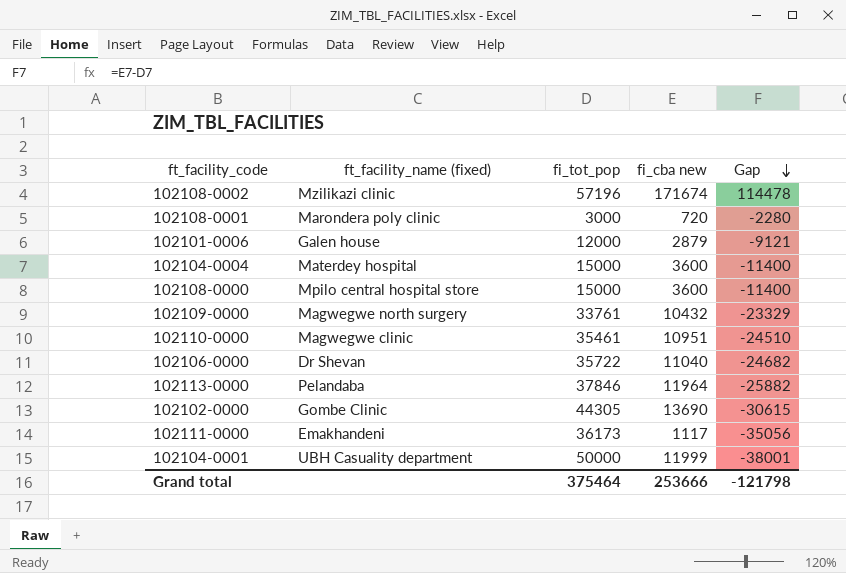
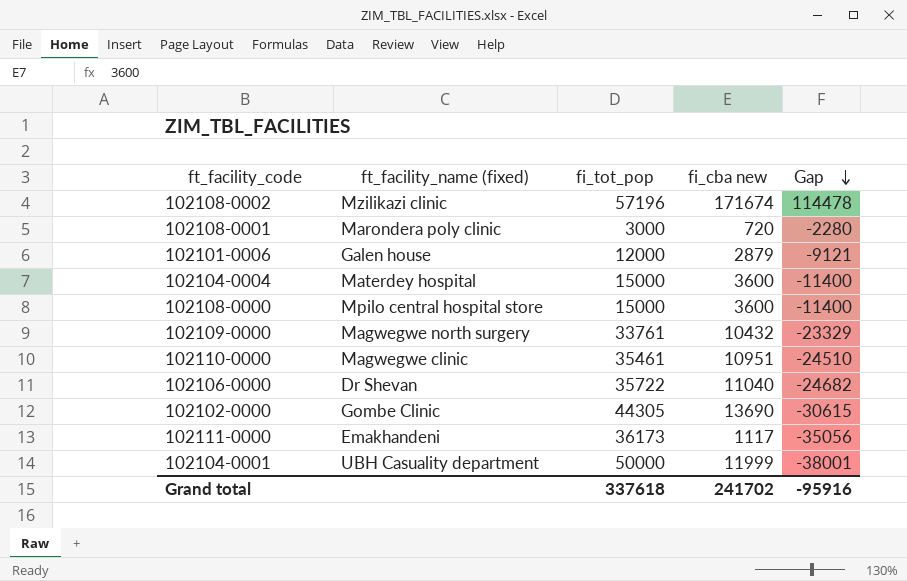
row 102113-0000: Pelandaba | 37846 | 11964 | -25882 -> none
Grand total | fi_tot_pop: 375464 -> 337618
Grand total | fi_cba new: 253666 -> 241702
Grand total | Gap: -121798 -> -95916

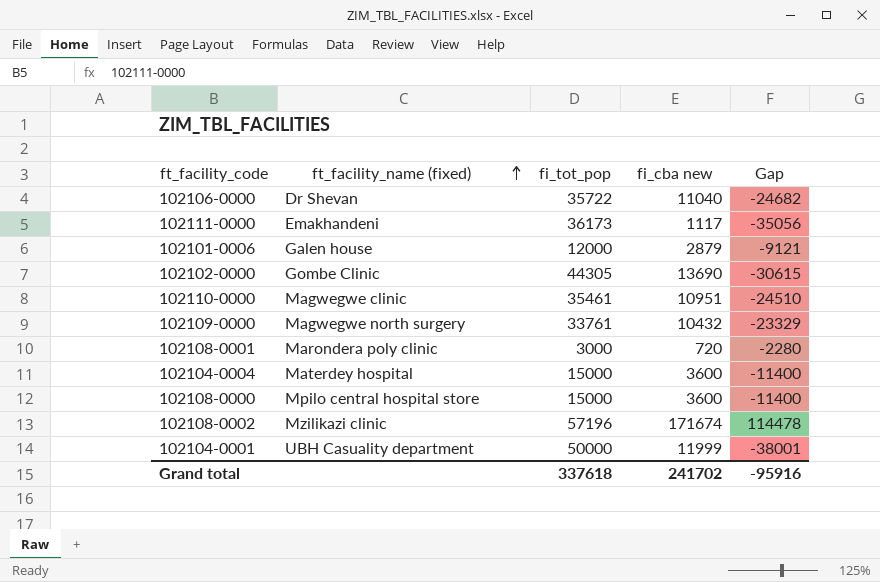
row order: Gap descending -> ft_facility_name (fixed) ascending

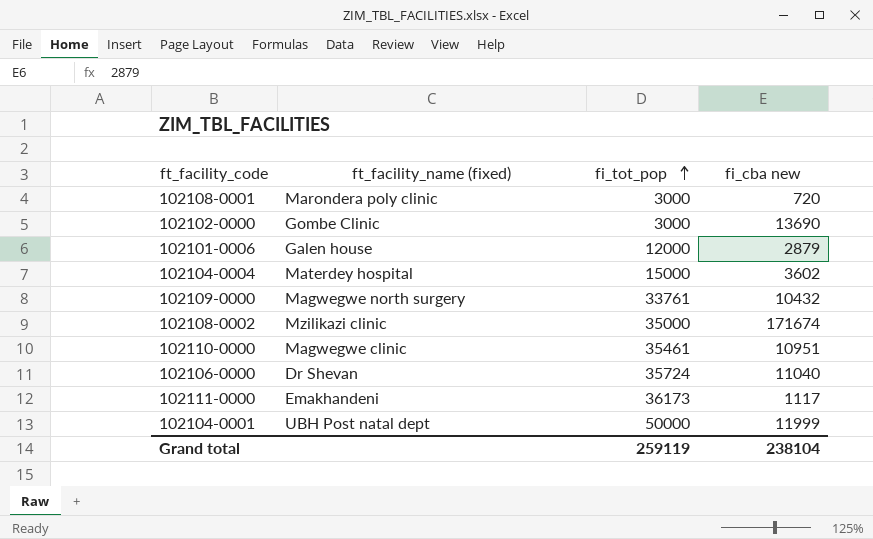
row order: ft_facility_name (fixed) ascending -> fi_tot_pop ascending
column Gap | formula: [fi_cba new] - [fi_tot_pop] -> none
row 102108-0000: Mpilo central hospital store | 15000 | 3600 | -11400 -> none
102102-0000 | fi_tot_pop: 44305 -> 3000
102104-0004 | fi_cba new: 3600 -> 3602
102108-0002 | fi_tot_pop: 57196 -> 35000
102106-0000 | fi_tot_pop: 35722 -> 35724
102104-0001 | ft_facility_name (fixed): UBH Casuality department -> UBH Post natal dept
Grand total | fi_tot_pop: 337618 -> 259119
Grand total | fi_cba new: 241702 -> 238104

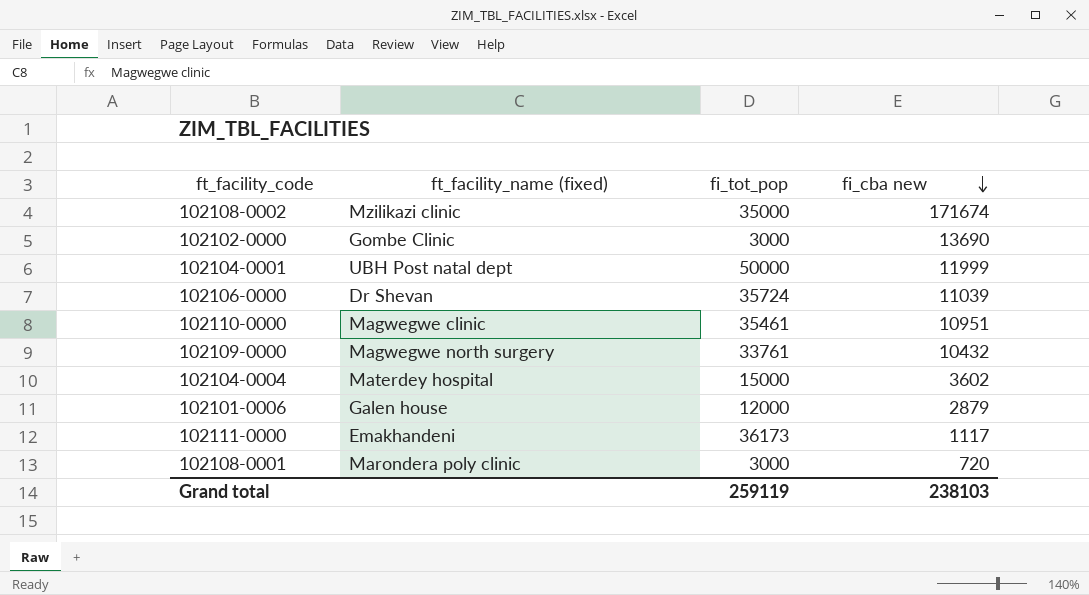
row order: fi_tot_pop ascending -> fi_cba new descending
102106-0000 | fi_cba new: 11040 -> 11039
Grand total | fi_cba new: 238104 -> 238103

